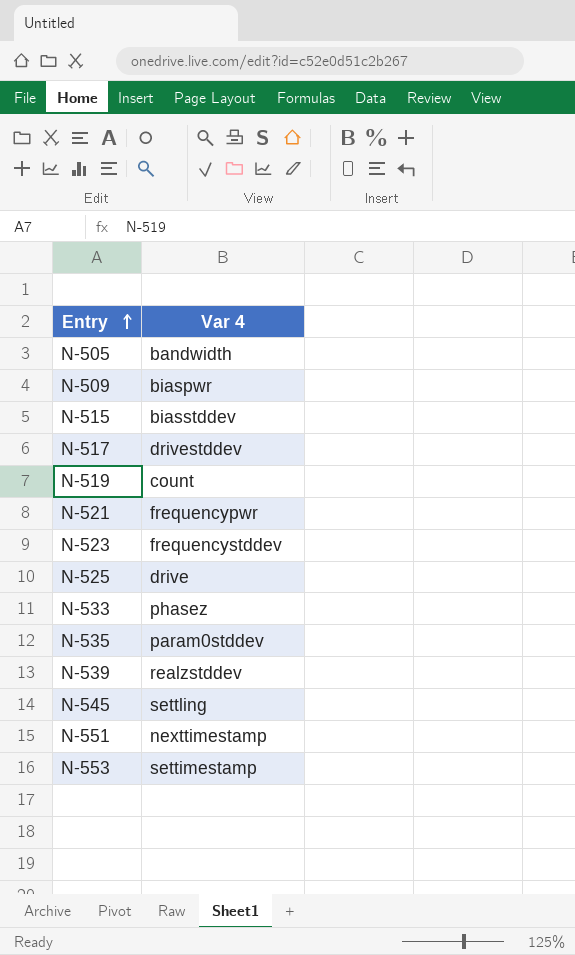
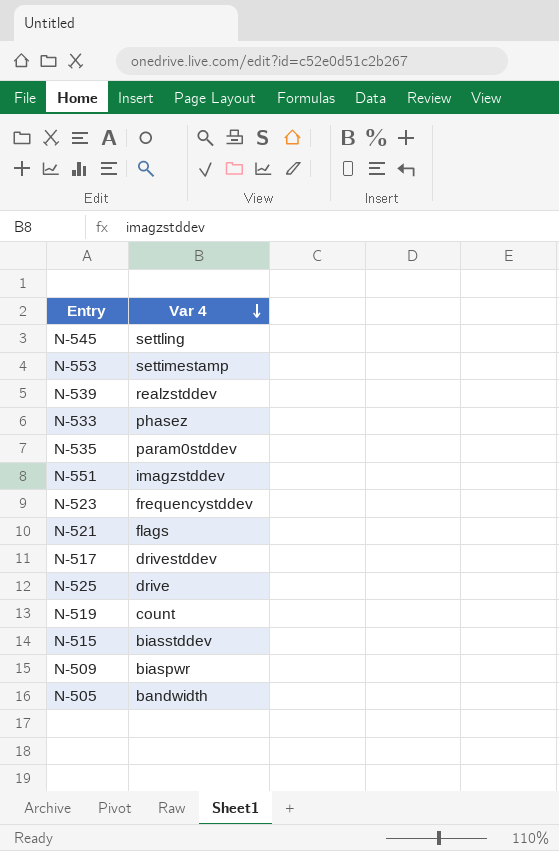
row order: Entry ascending -> Var 4 descending
N-551 | Var 4: nexttimestamp -> imagzstddev
N-521 | Var 4: frequencypwr -> flags

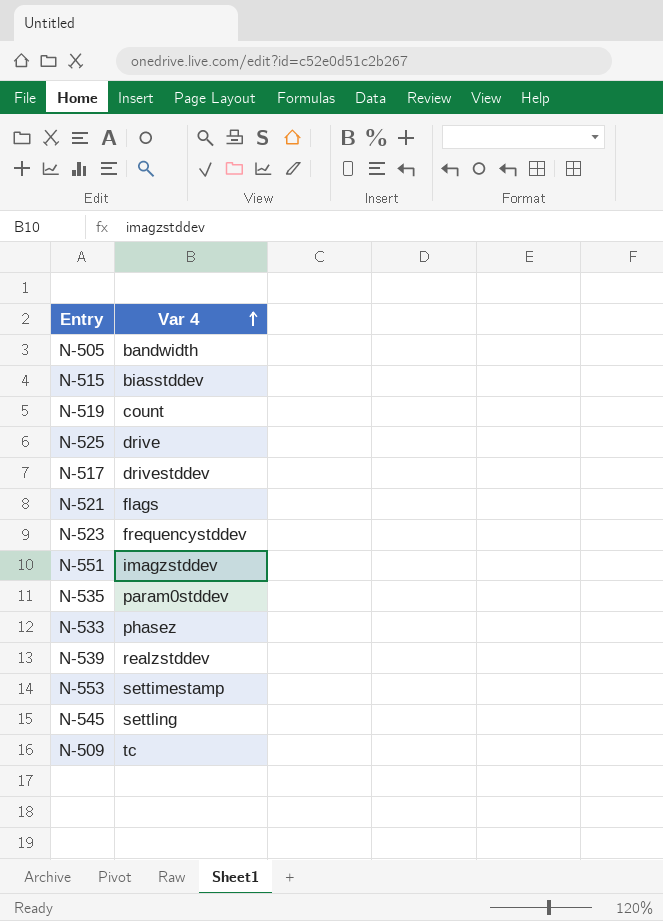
row order: Var 4 descending -> Var 4 ascending
N-509 | Var 4: biaspwr -> tc

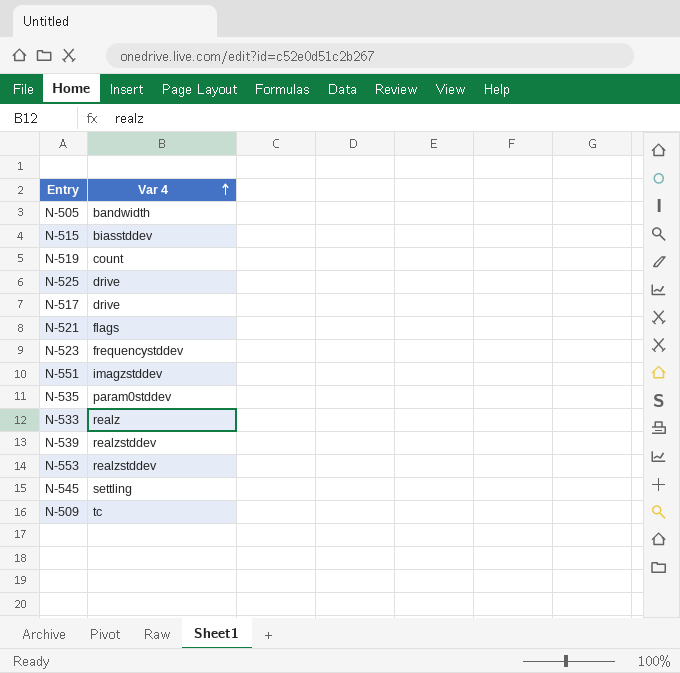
N-517 | Var 4: drivestddev -> drive
N-533 | Var 4: phasez -> realz
N-553 | Var 4: settimestamp -> realzstddev

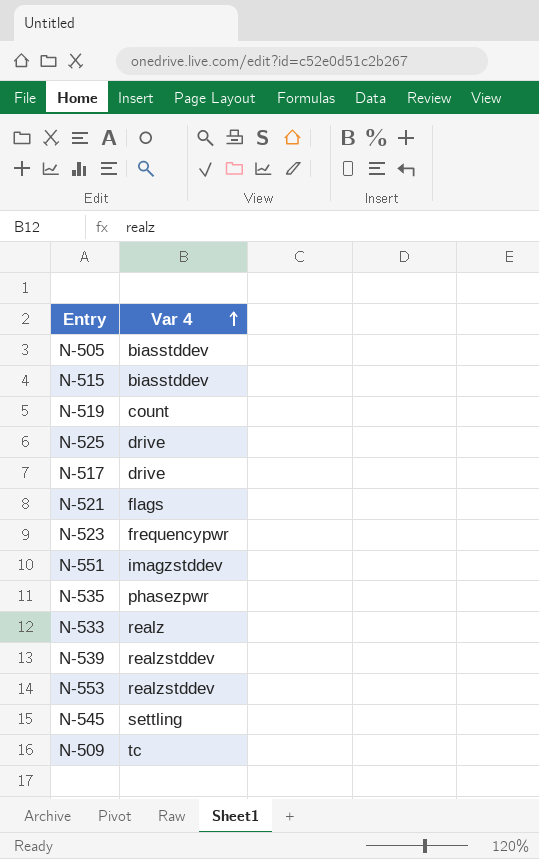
N-505 | Var 4: bandwidth -> biasstddev
N-523 | Var 4: frequencystddev -> frequencypwr
N-535 | Var 4: param0stddev -> phasezpwr

